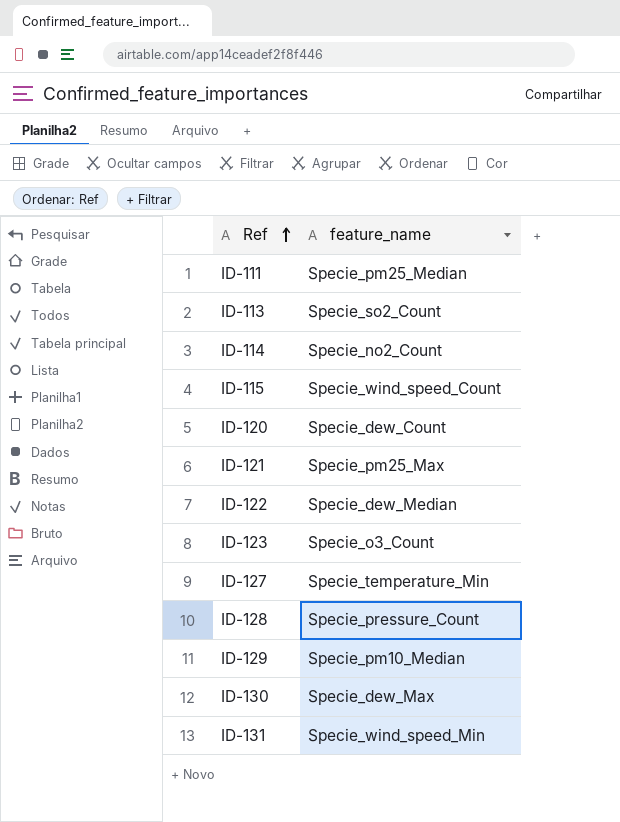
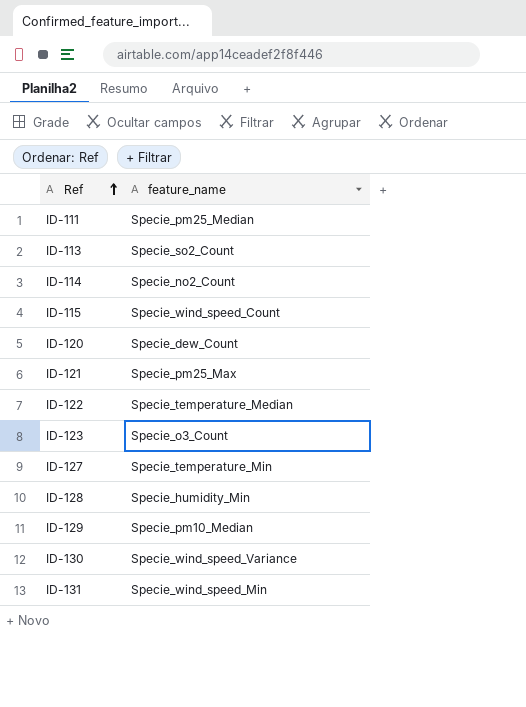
ID-122 | feature_name: Specie_dew_Median -> Specie_temperature_Median
ID-128 | feature_name: Specie_pressure_Count -> Specie_humidity_Min
ID-130 | feature_name: Specie_dew_Max -> Specie_wind_speed_Variance

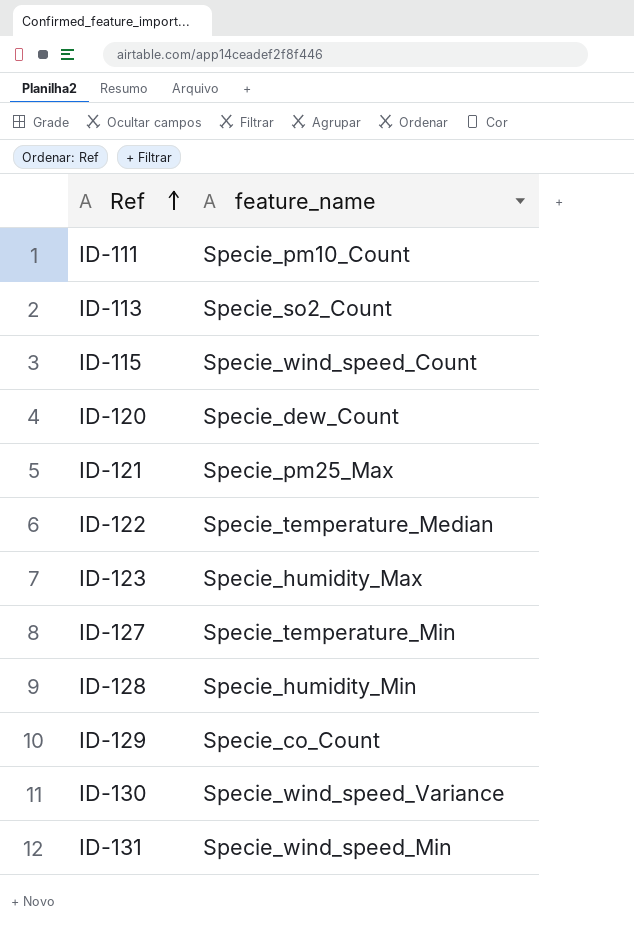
row ID-114: Specie_no2_Count -> none
ID-111 | feature_name: Specie_pm25_Median -> Specie_pm10_Count
ID-123 | feature_name: Specie_o3_Count -> Specie_humidity_Max
ID-129 | feature_name: Specie_pm10_Median -> Specie_co_Count

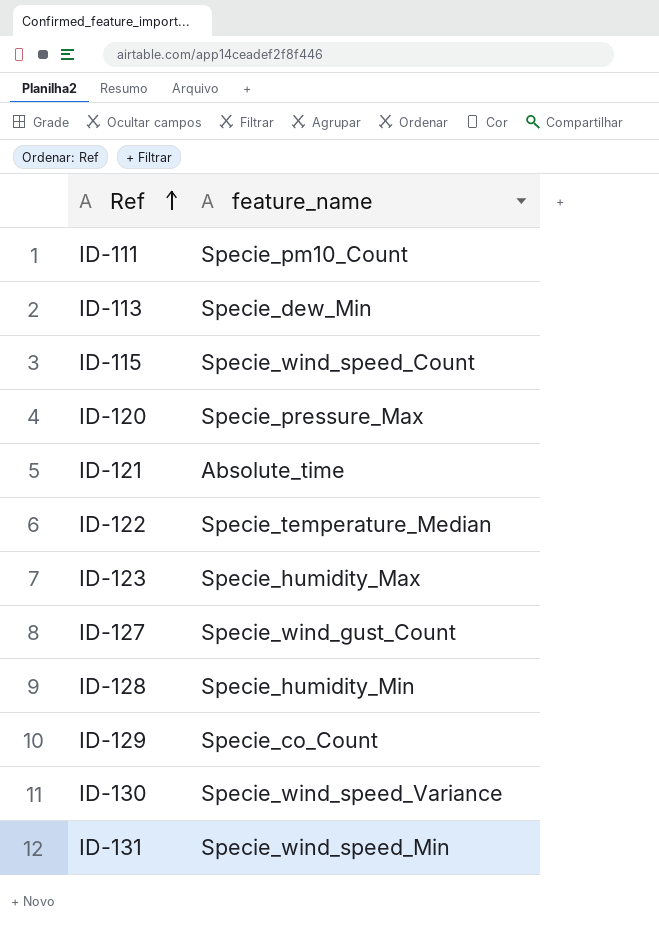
ID-113 | feature_name: Specie_so2_Count -> Specie_dew_Min
ID-120 | feature_name: Specie_dew_Count -> Specie_pressure_Max
ID-121 | feature_name: Specie_pm25_Max -> Absolute_time
ID-127 | feature_name: Specie_temperature_Min -> Specie_wind_gust_Count

